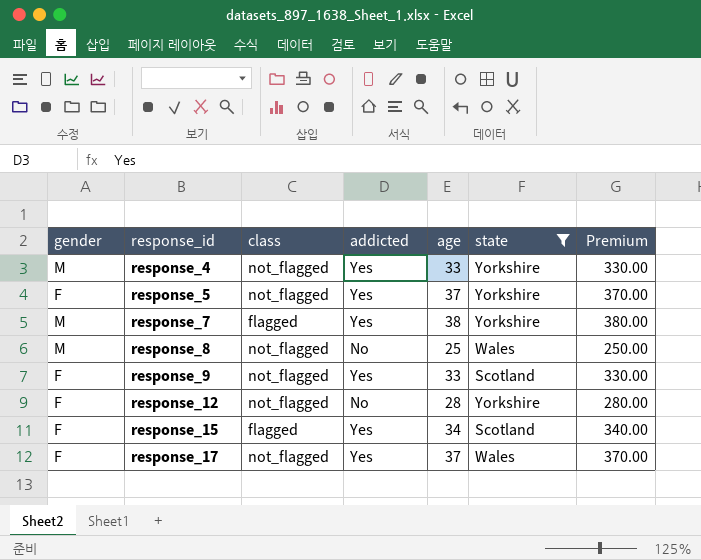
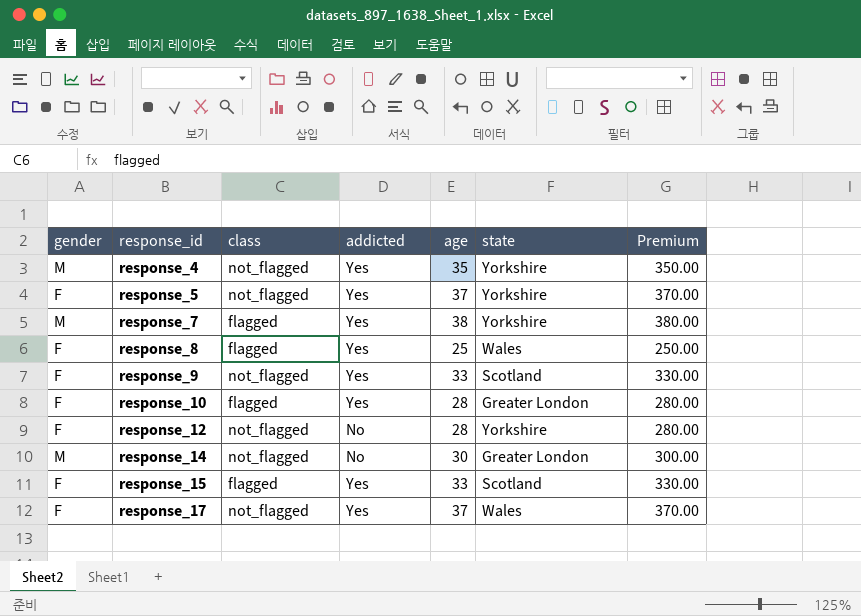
filter: state != Greater London -> none
response_4 | age: 33 -> 35
response_4 | Premium: 330.00 -> 350.00
response_8 | gender: M -> F
response_8 | class: not_flagged -> flagged
response_8 | addicted: No -> Yes
response_15 | age: 34 -> 33
response_15 | Premium: 340.00 -> 330.00

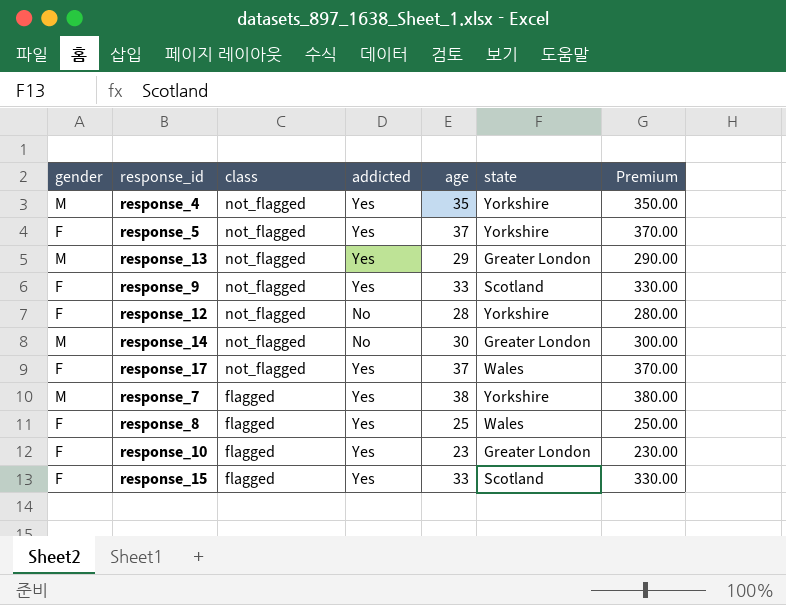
row order: response_id ascending -> class descending
row response_13: none -> M | not_flagged | Yes | 29 | Greater London | 290.00
response_10 | age: 28 -> 23
response_10 | Premium: 280.00 -> 230.00

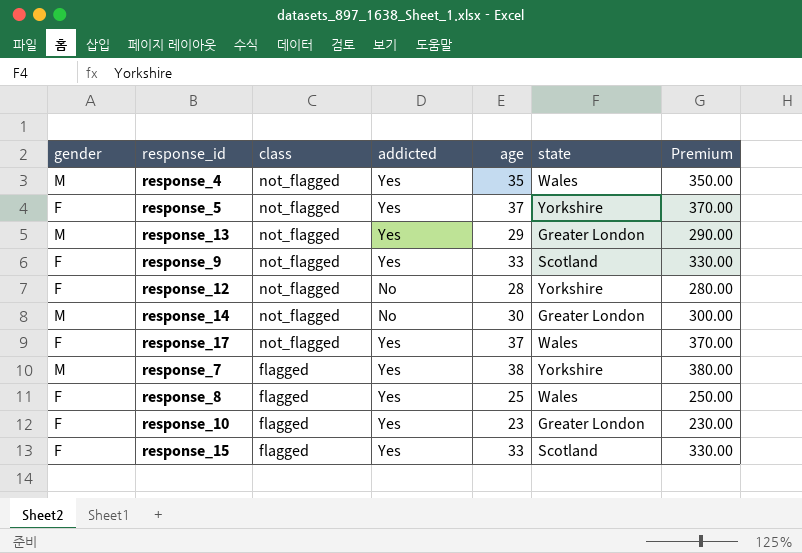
response_4 | state: Yorkshire -> Wales

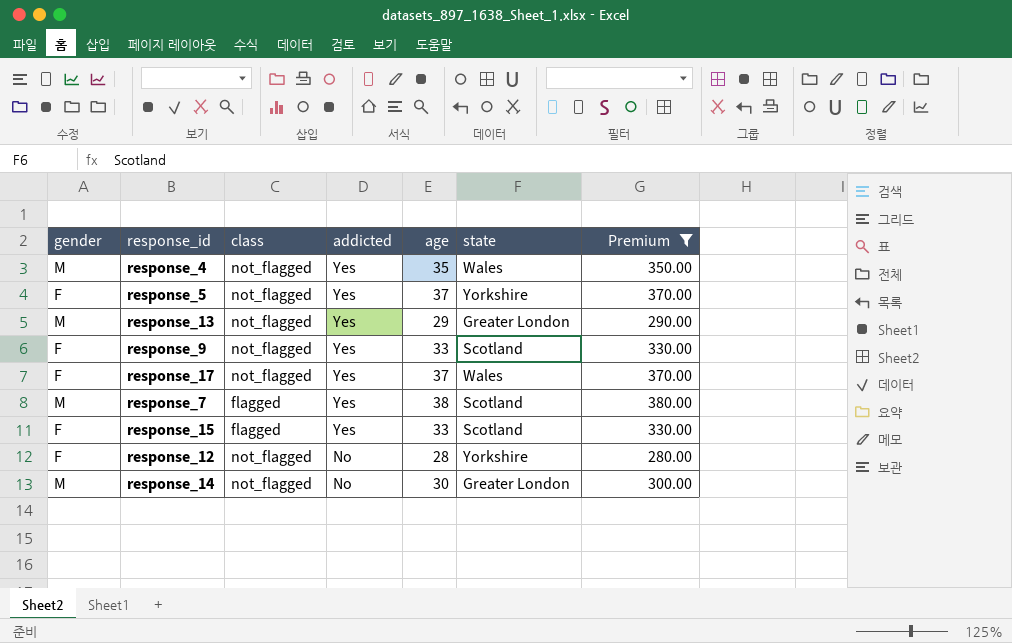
filter: none -> Premium >= 280.00
row order: class descending -> addicted descending
response_7 | state: Yorkshire -> Scotland

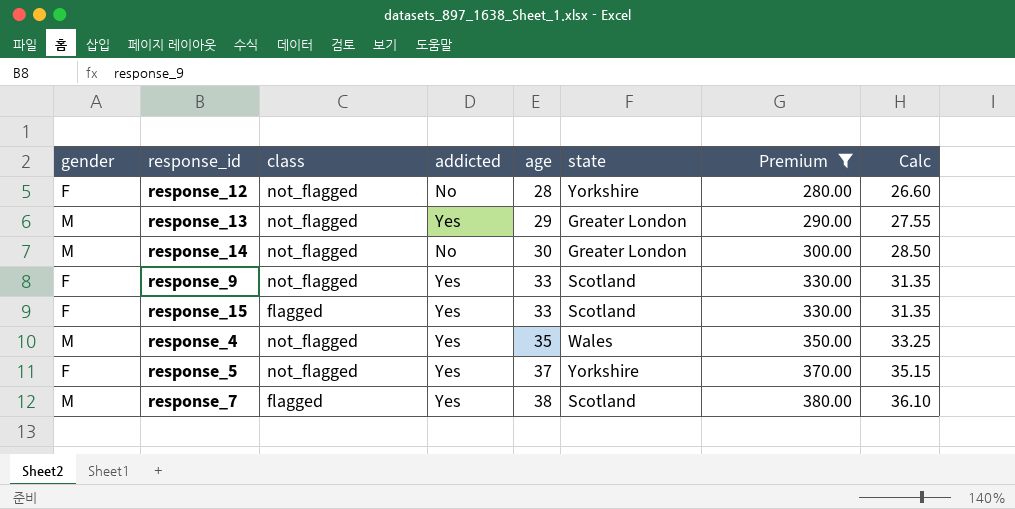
row order: addicted descending -> age ascending
column Calc | formula: none -> [age] * 0.95
row response_17: F | not_flagged | Yes | 37 | Wales | 370.00 -> none

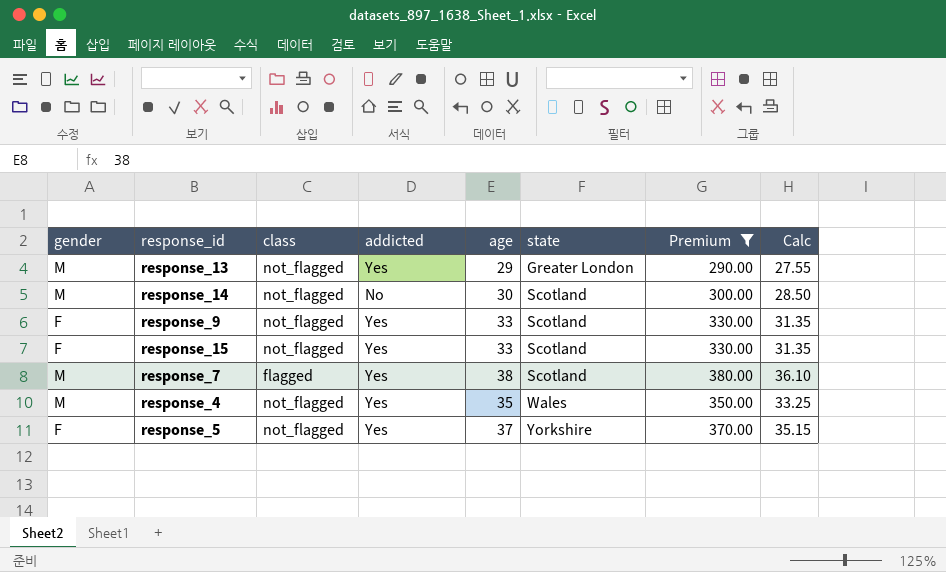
row order: age ascending -> state ascending
row response_12: F | not_flagged | No | 28 | Yorkshire | 280.00 | 26.60 -> none
response_14 | state: Greater London -> Scotland
response_15 | class: flagged -> not_flagged

